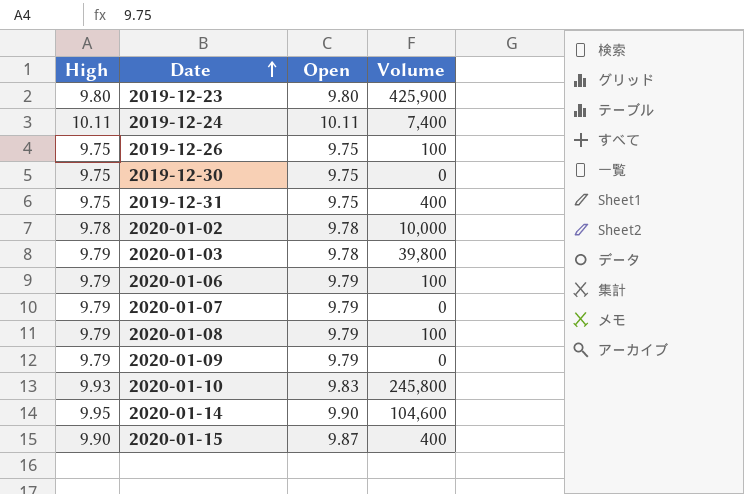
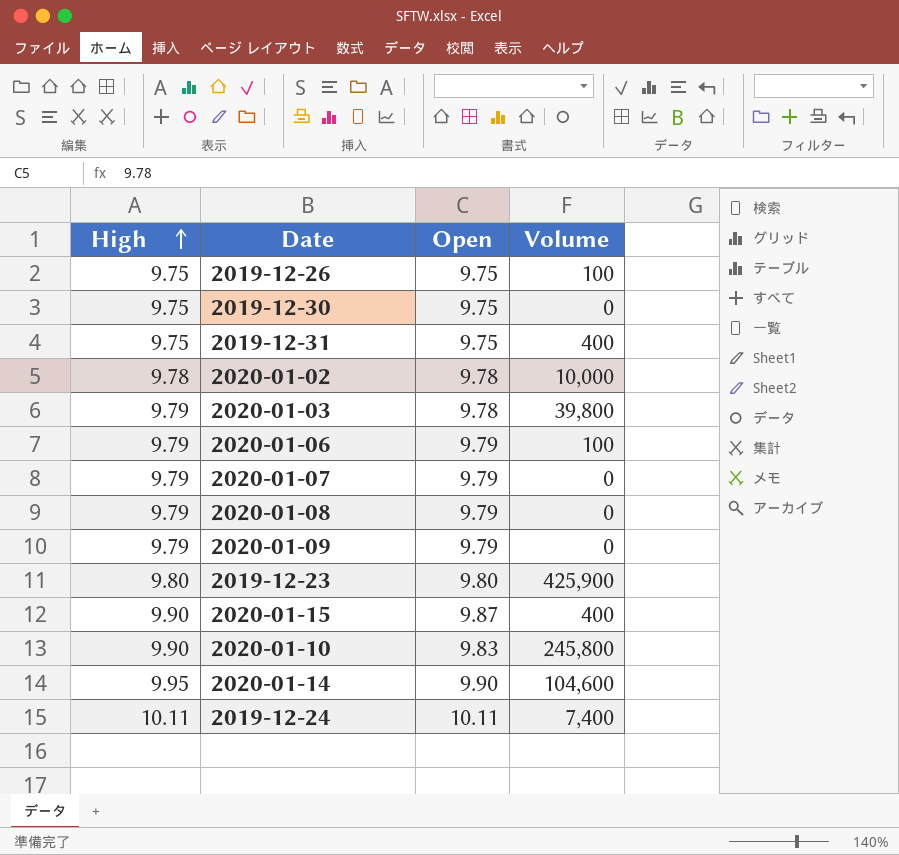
row order: Date ascending -> High ascending
2020-01-08 | Volume: 100 -> 0
2020-01-10 | High: 9.93 -> 9.90

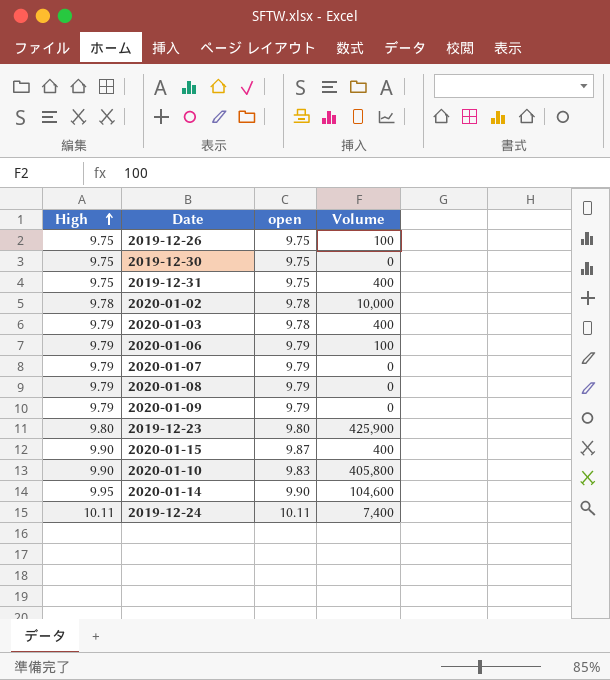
column name: Open -> open
2020-01-03 | Volume: 39,800 -> 400
2020-01-10 | Volume: 245,800 -> 405,800

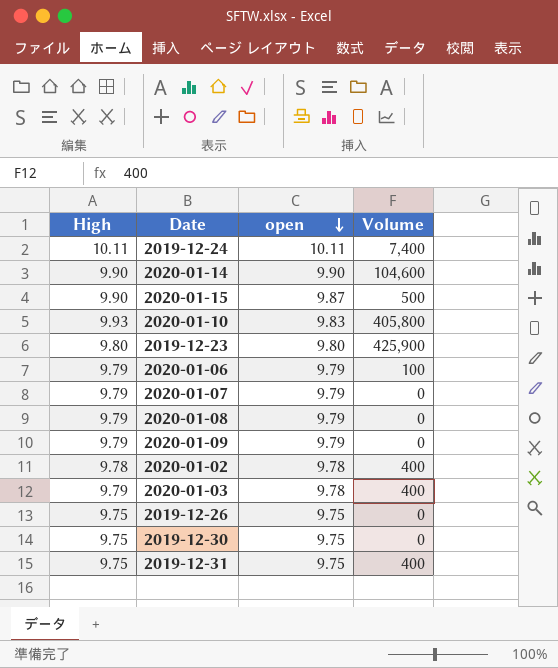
row order: High ascending -> open descending
2020-01-14 | High: 9.95 -> 9.90
2020-01-15 | Volume: 400 -> 500
2020-01-10 | High: 9.90 -> 9.93
2020-01-02 | Volume: 10,000 -> 400
2019-12-26 | Volume: 100 -> 0

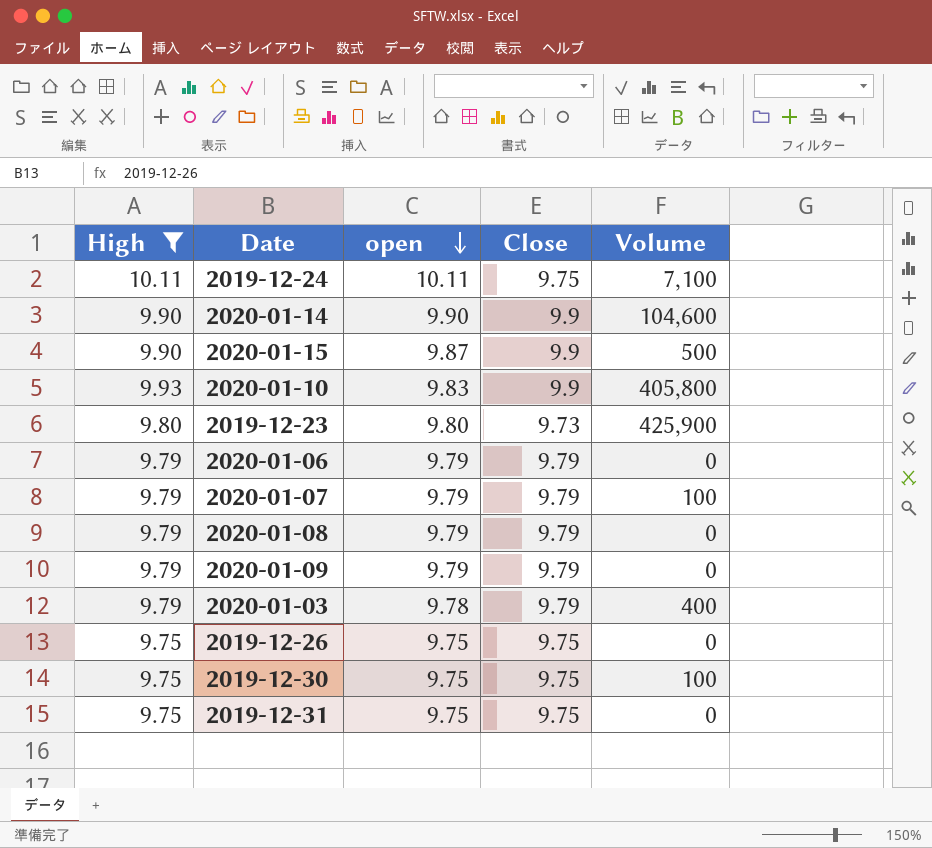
filter: none -> High != 9.78
column Close | position: none -> 4
2019-12-24 | Volume: 7,400 -> 7,100
2020-01-06 | Volume: 100 -> 0
2020-01-07 | Volume: 0 -> 100
2019-12-30 | Volume: 0 -> 100
2019-12-31 | Volume: 400 -> 0

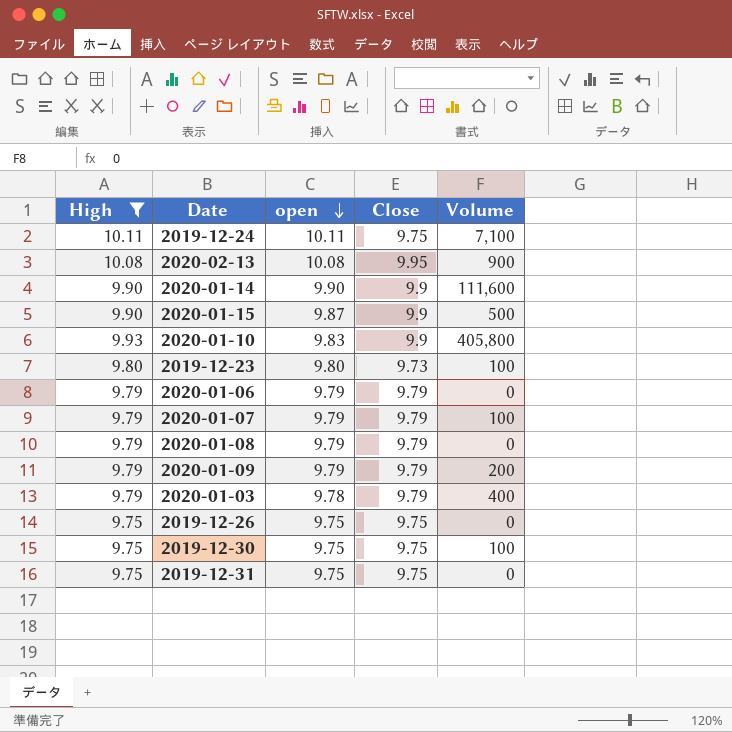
row 2020-02-13: none -> 10.08 | 10.08 | 9.95 | 900
2020-01-14 | Volume: 104,600 -> 111,600
2019-12-23 | Volume: 425,900 -> 100
2020-01-09 | Volume: 0 -> 200

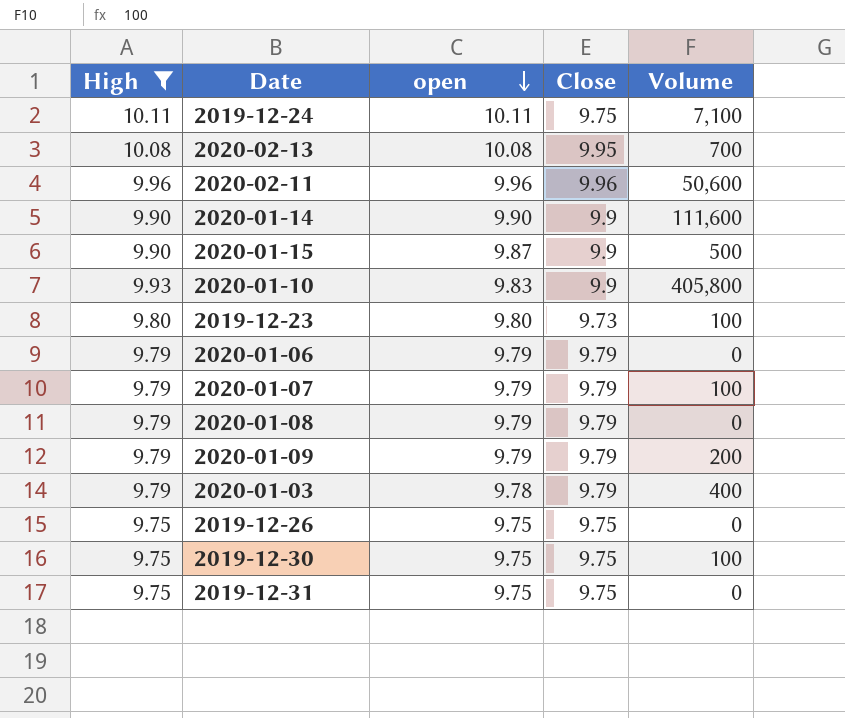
2020-02-13 | Volume: 900 -> 700
row 2020-02-11: none -> 9.96 | 9.96 | 9.96 | 50,600

